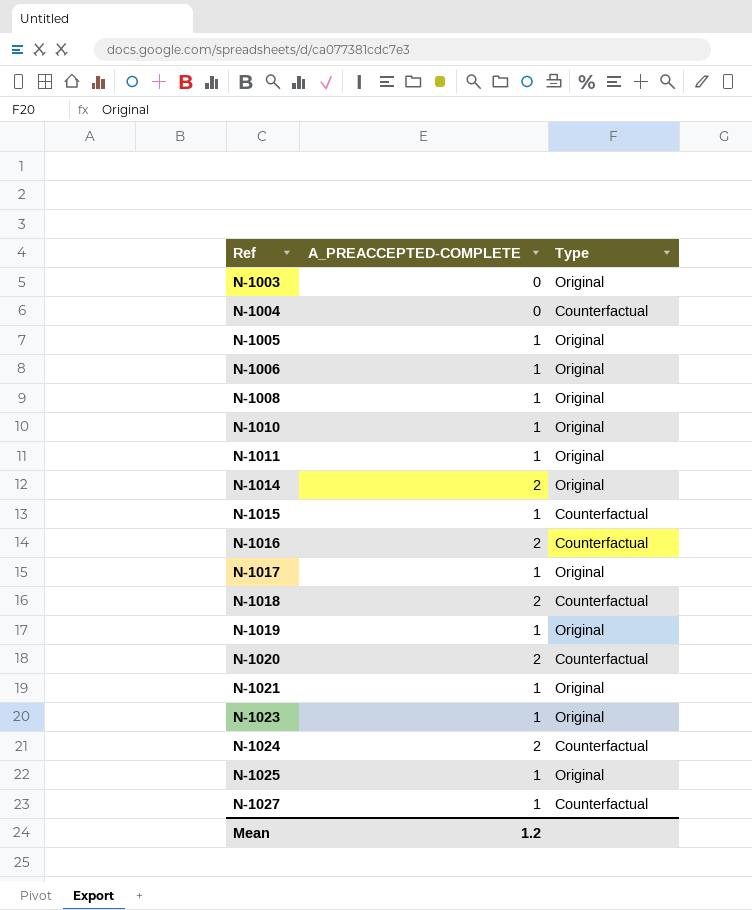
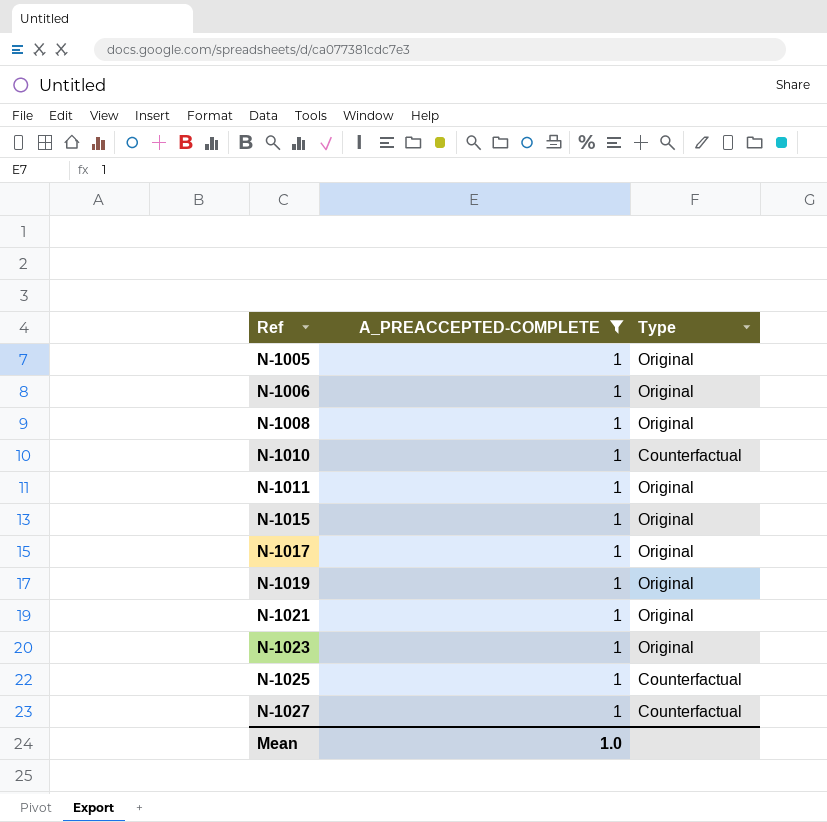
filter: none -> A_PREACCEPTED-COMPLETE = 1
N-1010 | Type: Original -> Counterfactual
N-1015 | Type: Counterfactual -> Original
N-1025 | Type: Original -> Counterfactual
Mean | A_PREACCEPTED-COMPLETE: 1.2 -> 1.0

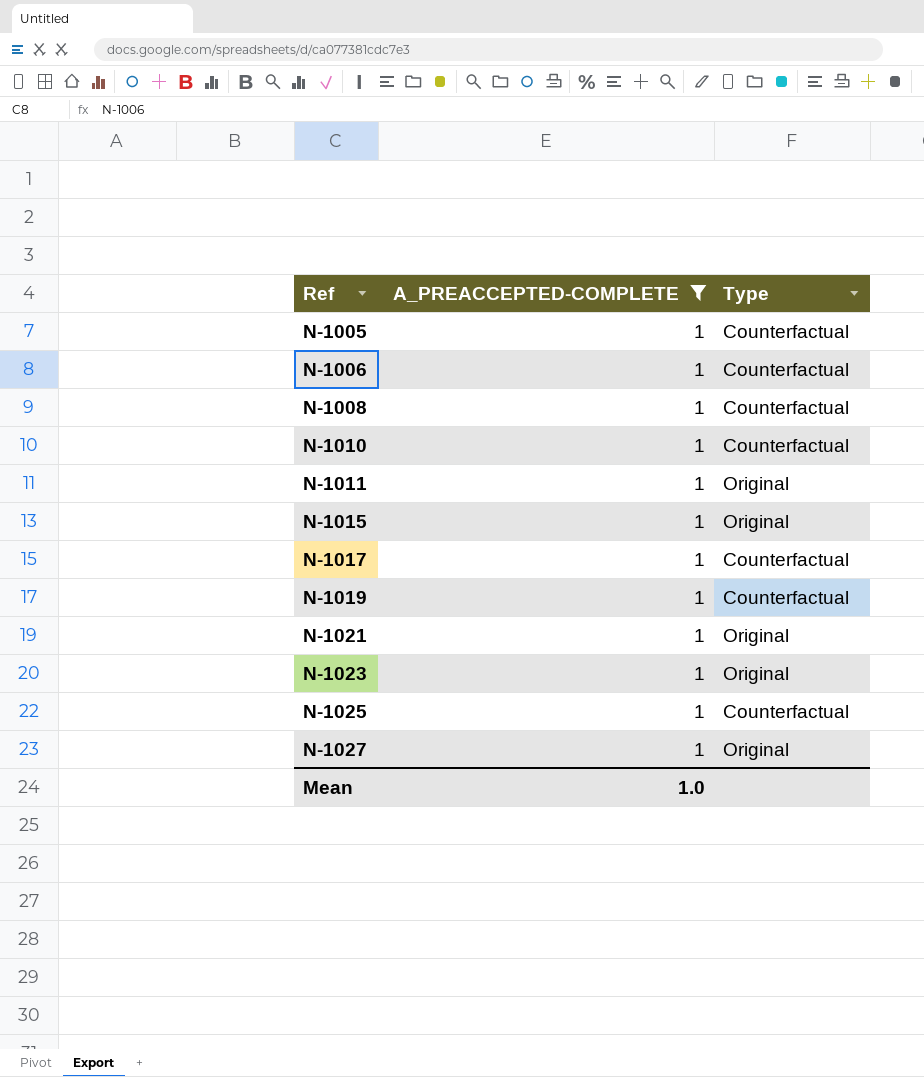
N-1005 | Type: Original -> Counterfactual
N-1006 | Type: Original -> Counterfactual
N-1008 | Type: Original -> Counterfactual
N-1017 | Type: Original -> Counterfactual
N-1019 | Type: Original -> Counterfactual
N-1027 | Type: Counterfactual -> Original

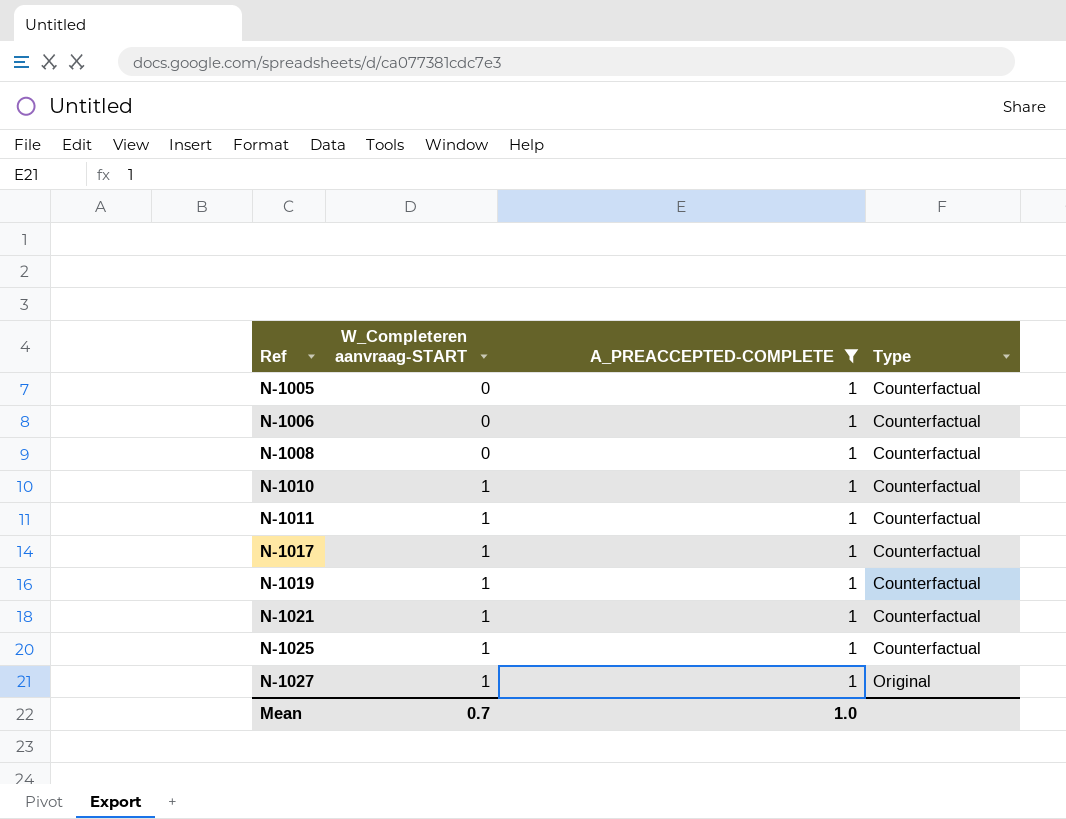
column W_Completeren aanvraag-START | position: none -> 2
row N-1015: 1 | Original -> none
row N-1023: 1 | Original -> none
N-1011 | Type: Original -> Counterfactual
N-1021 | Type: Original -> Counterfactual

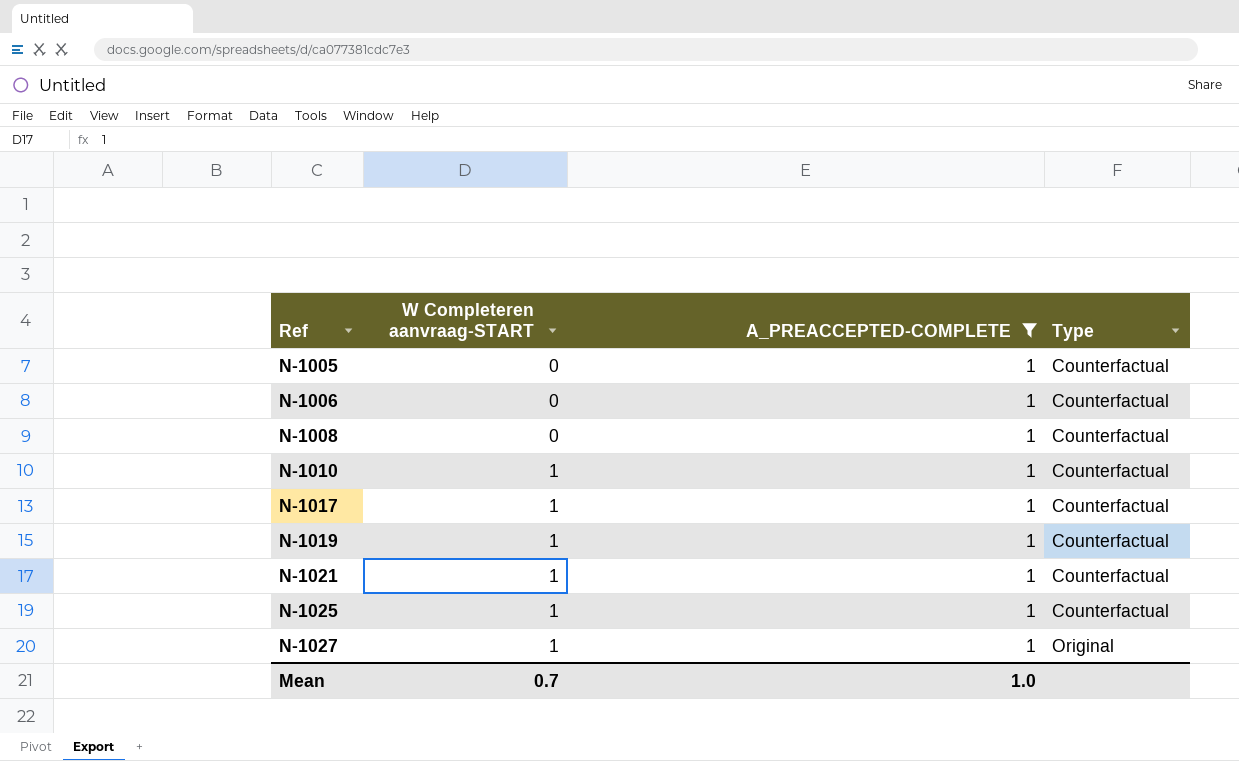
column name: W_Completeren aanvraag-START -> W Completeren aanvraag-START
row N-1011: 1 | 1 | Counterfactual -> none

